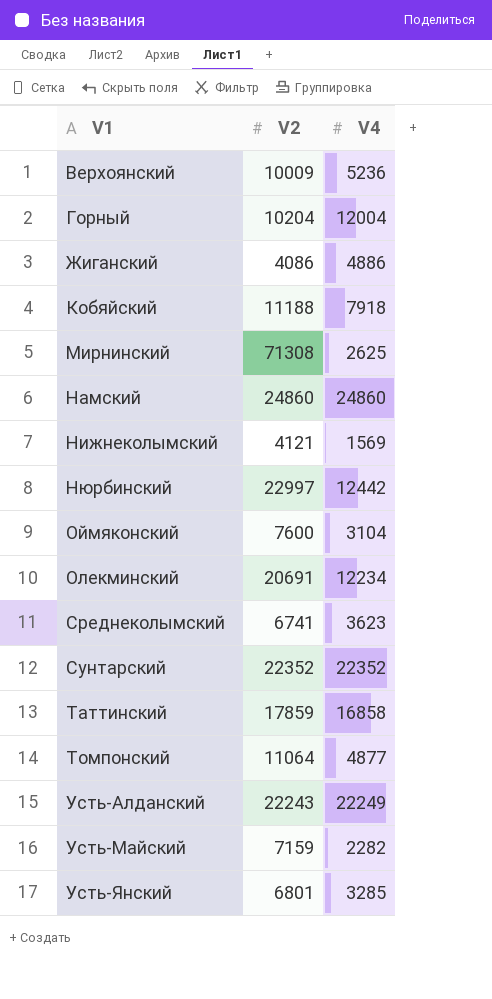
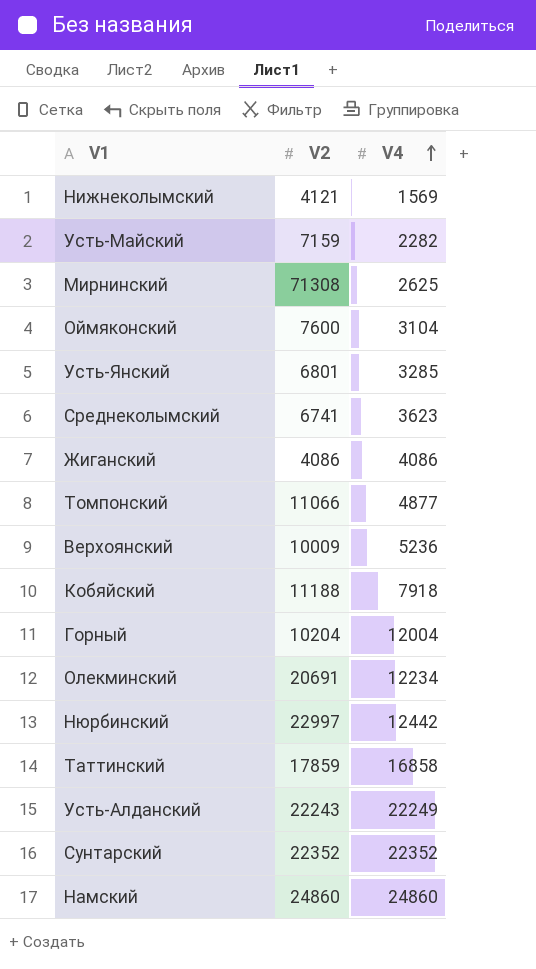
row order: none -> V4 ascending
Жиганский | V4: 4886 -> 4086
Томпонский | V2: 11064 -> 11066

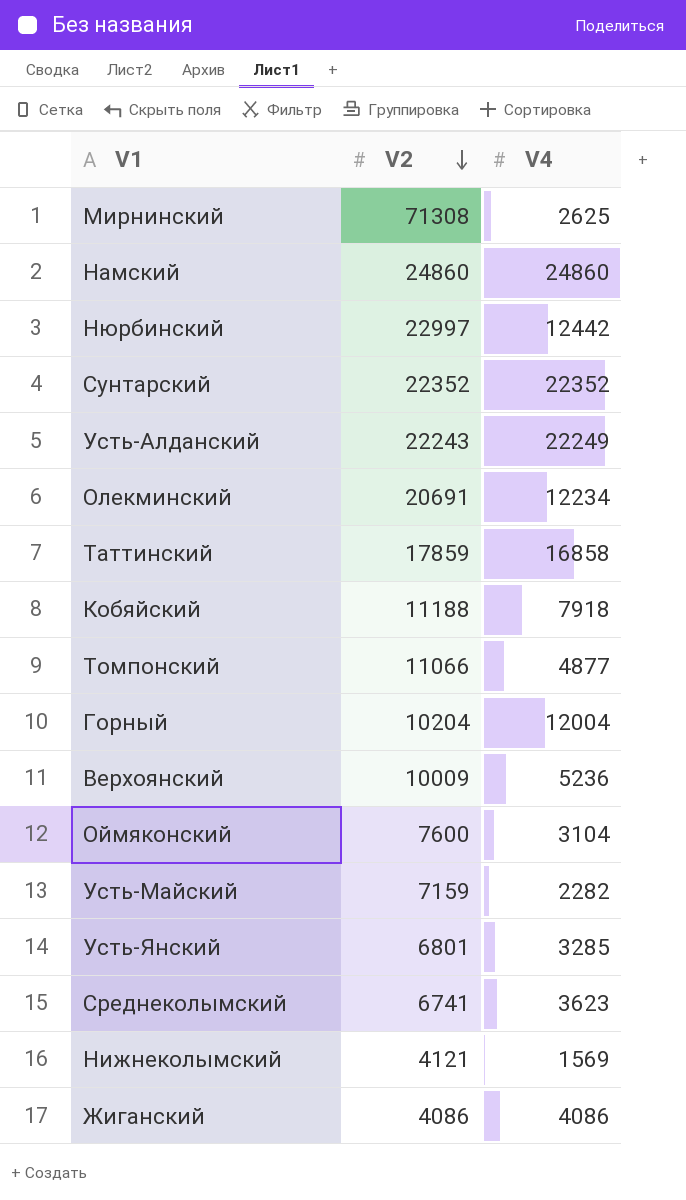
row order: V4 ascending -> V2 descending

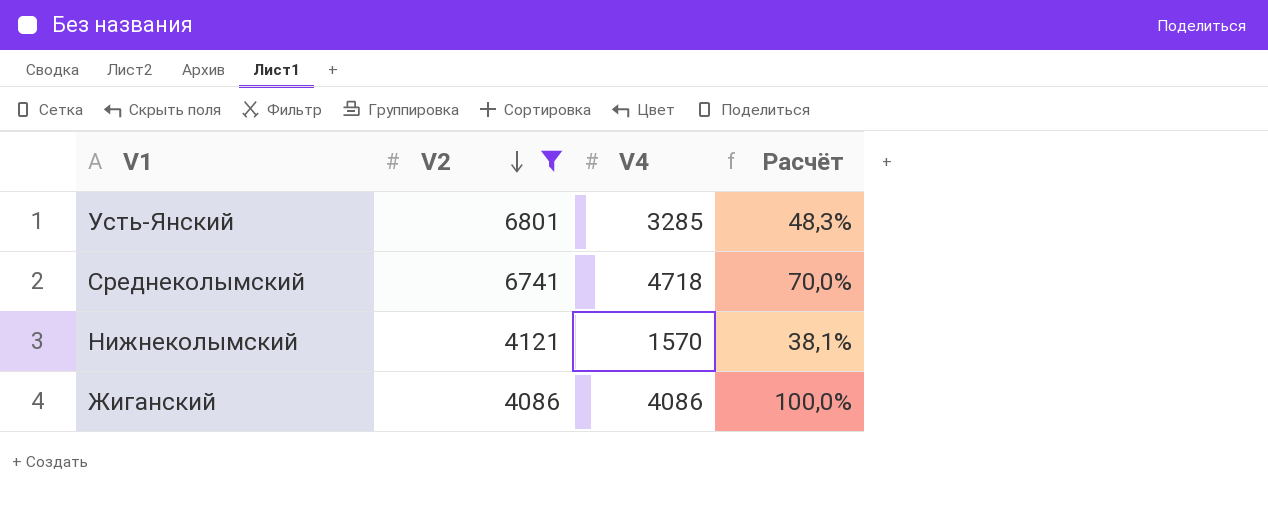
filter: none -> V2 <= 6801
column Расчёт | formula: none -> [V4] / [V2]
Среднеколымский | V4: 3623 -> 4718
Hижнеколымский | V4: 1569 -> 1570

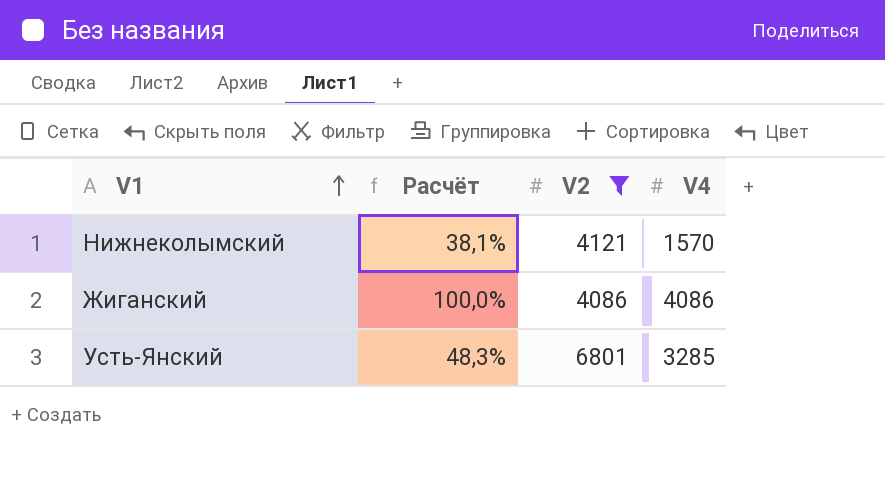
row order: V2 descending -> V1 ascending
column Расчёт | position: 4 -> 2
row Среднеколымский: 6741 | 4718 | 70,0% -> none

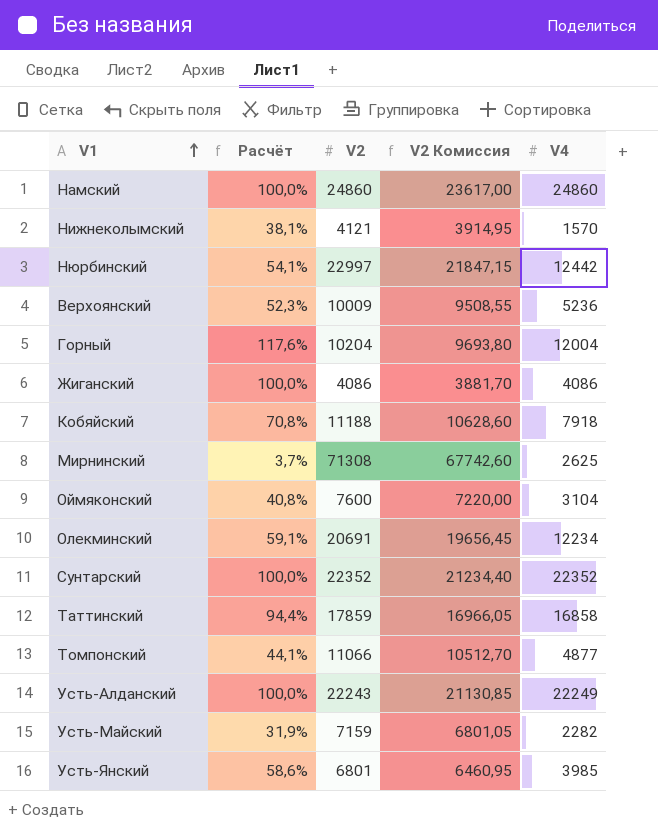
filter: V2 <= 6801 -> none
column V2 Комиссия | formula: none -> [V2] * 0,95
Усть-Янский | Расчёт: 48,3% -> 58,6%
Усть-Янский | V4: 3285 -> 3985

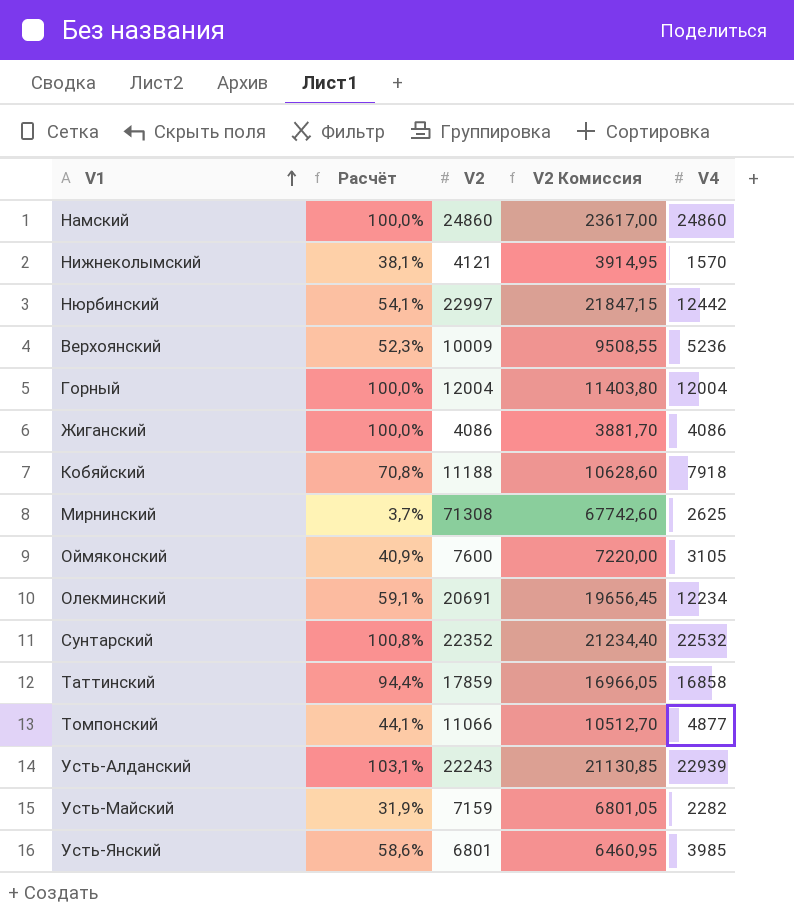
Горный | Расчёт: 117,6% -> 100,0%
Горный | V2: 10204 -> 12004
Горный | V2 Комиссия: 9693,80 -> 11403,80
Оймяконский | Расчёт: 40,8% -> 40,9%
Оймяконский | V4: 3104 -> 3105
Сунтарский | Расчёт: 100,0% -> 100,8%
Сунтарский | V4: 22352 -> 22532
Усть-Алданский | Расчёт: 100,0% -> 103,1%
Усть-Алданский | V4: 22249 -> 22939

